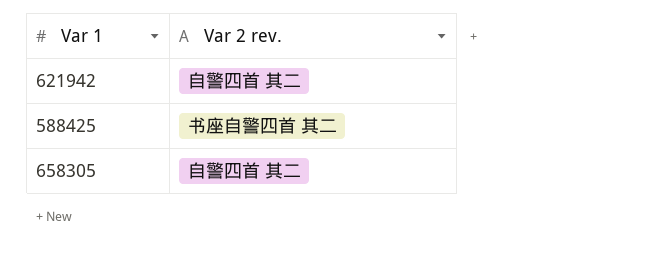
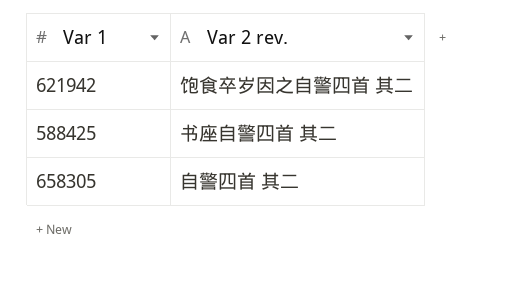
621942 | Var 2 rev.: 自警四首 其二 -> 饱食卒岁因之自警四首 其二

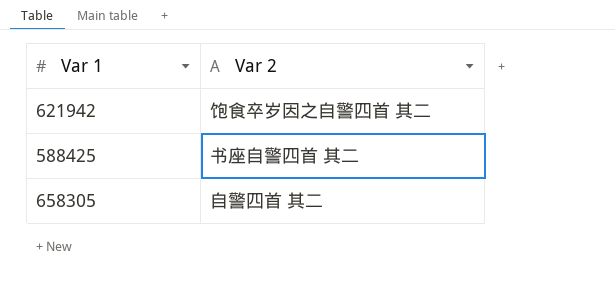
column name: Var 2 rev. -> Var 2

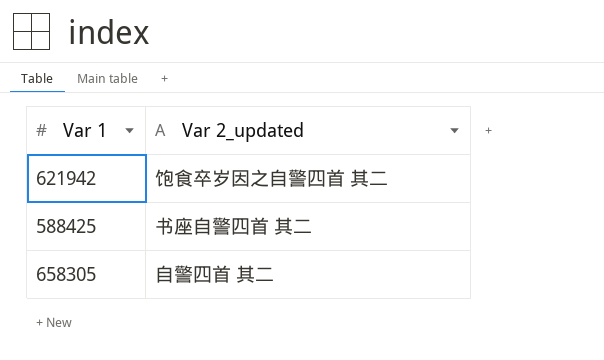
column name: Var 2 -> Var 2_updated

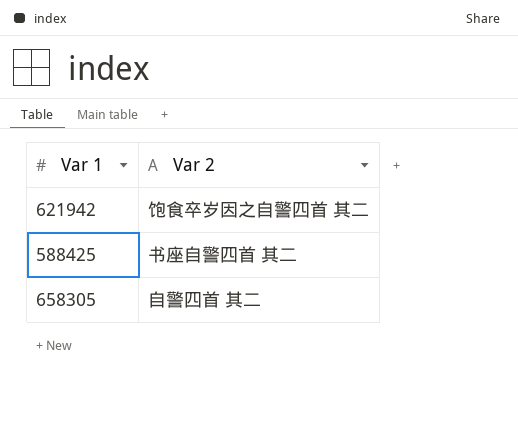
column name: Var 2_updated -> Var 2

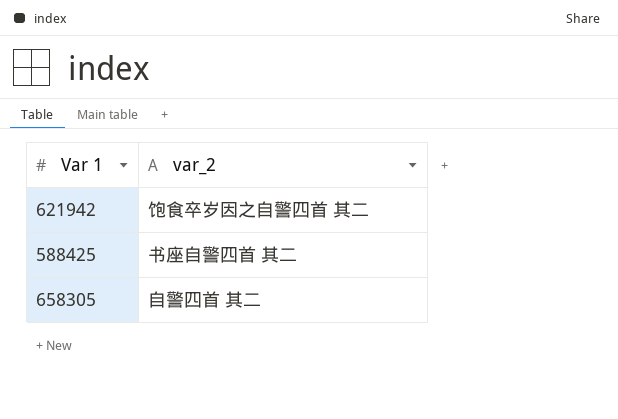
column name: Var 2 -> var_2

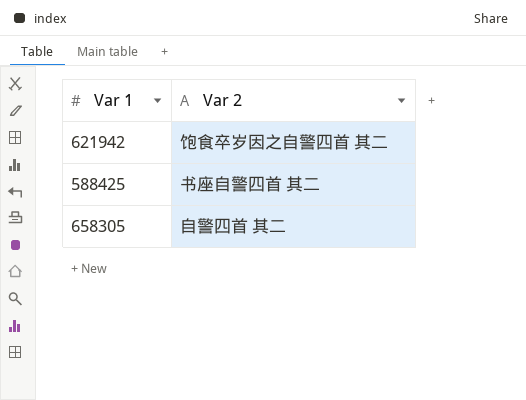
column name: var_2 -> Var 2

